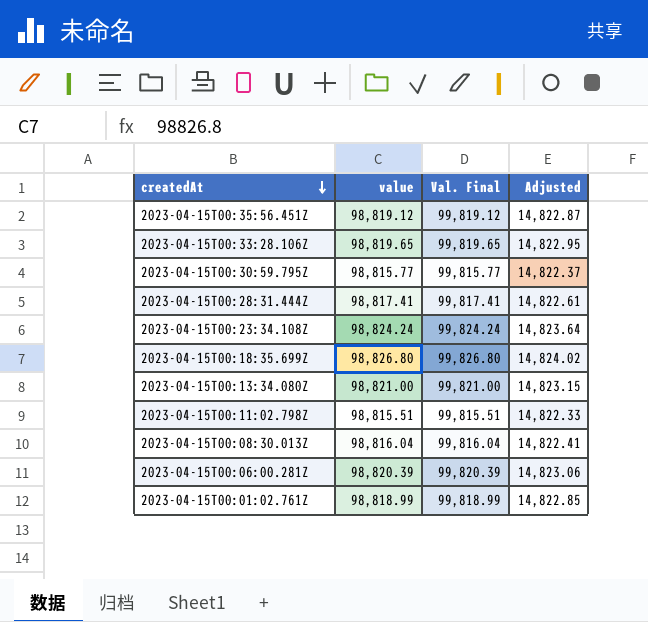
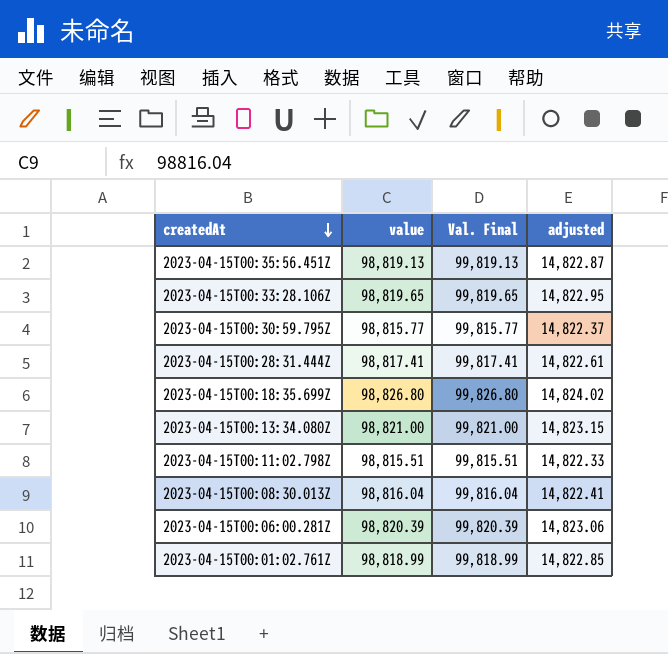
column name: Adjusted -> adjusted
row 2023-04-15T00:23:34.108Z: 98,824.24 | 99,824.24 | 14,823.64 -> none
2023-04-15T00:35:56.451Z | value: 98,819.12 -> 98,819.13
2023-04-15T00:35:56.451Z | Val. Final: 99,819.12 -> 99,819.13

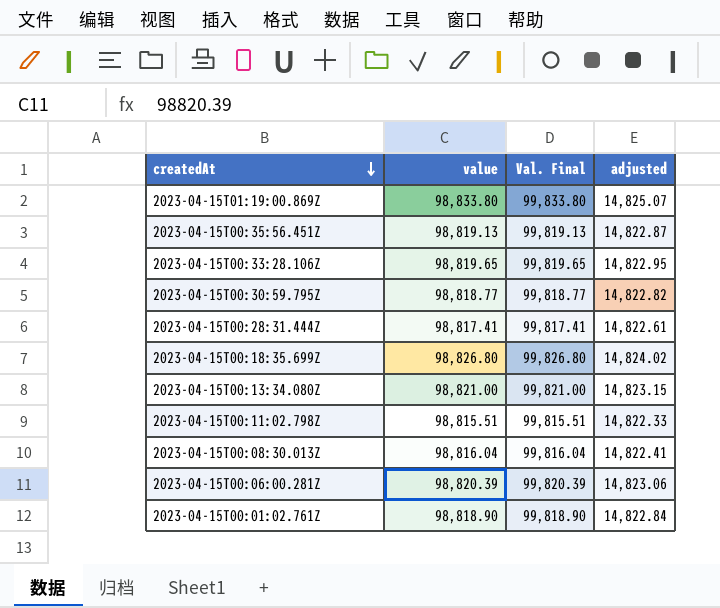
row 2023-04-15T01:19:00.869Z: none -> 98,833.80 | 99,833.80 | 14,825.07
2023-04-15T00:30:59.795Z | value: 98,815.77 -> 98,818.77
2023-04-15T00:30:59.795Z | Val. Final: 99,815.77 -> 99,818.77
2023-04-15T00:30:59.795Z | adjusted: 14,822.37 -> 14,822.82
2023-04-15T00:01:02.761Z | value: 98,818.99 -> 98,818.90
2023-04-15T00:01:02.761Z | Val. Final: 99,818.99 -> 99,818.90
2023-04-15T00:01:02.761Z | adjusted: 14,822.85 -> 14,822.84

